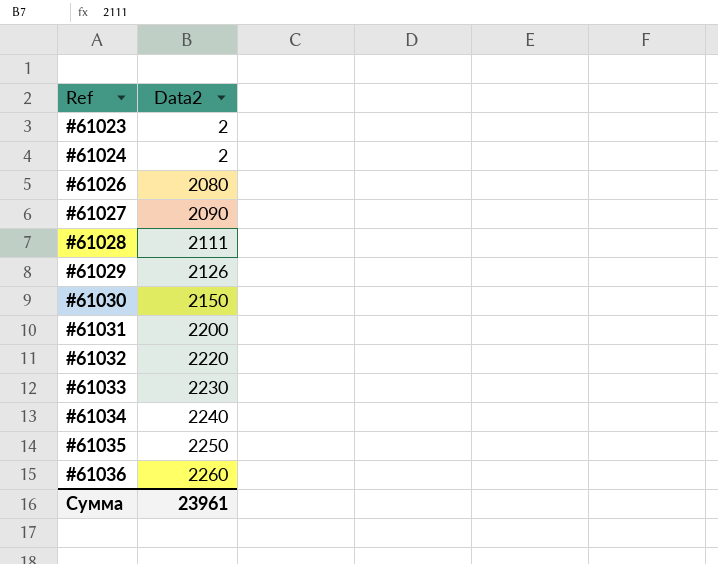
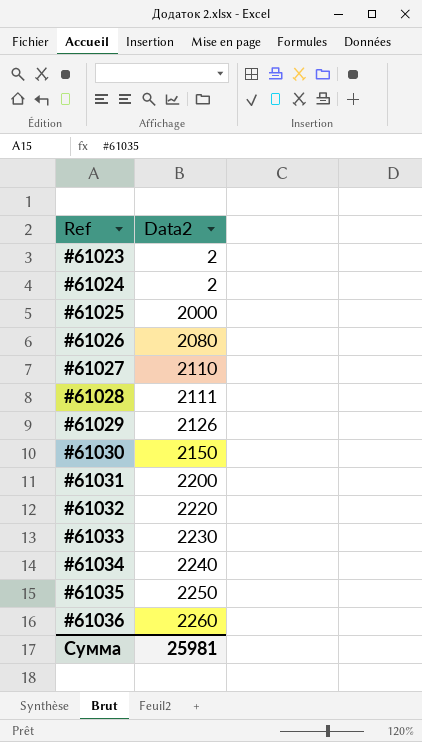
row #61025: none -> 2000
#61027 | Data2: 2090 -> 2110
Сумма | Data2: 23961 -> 25981

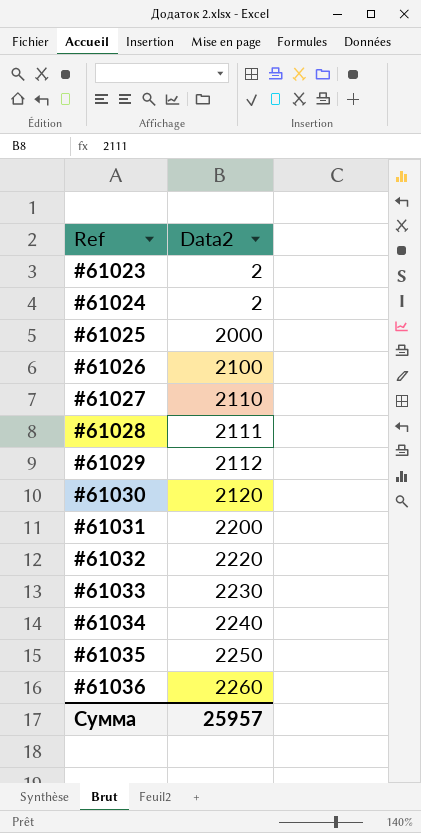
#61026 | Data2: 2080 -> 2100
#61029 | Data2: 2126 -> 2112
#61030 | Data2: 2150 -> 2120
Сумма | Data2: 25981 -> 25957

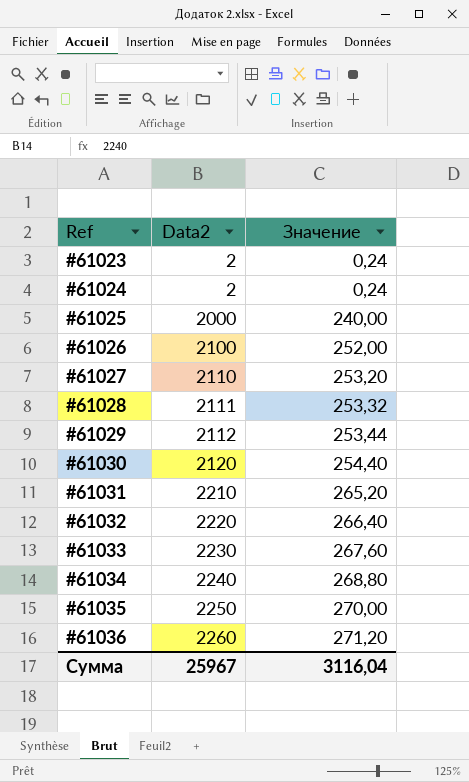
column Значение | formula: none -> [Data2] * 0,12
#61031 | Data2: 2200 -> 2210
Сумма | Data2: 25957 -> 25967

